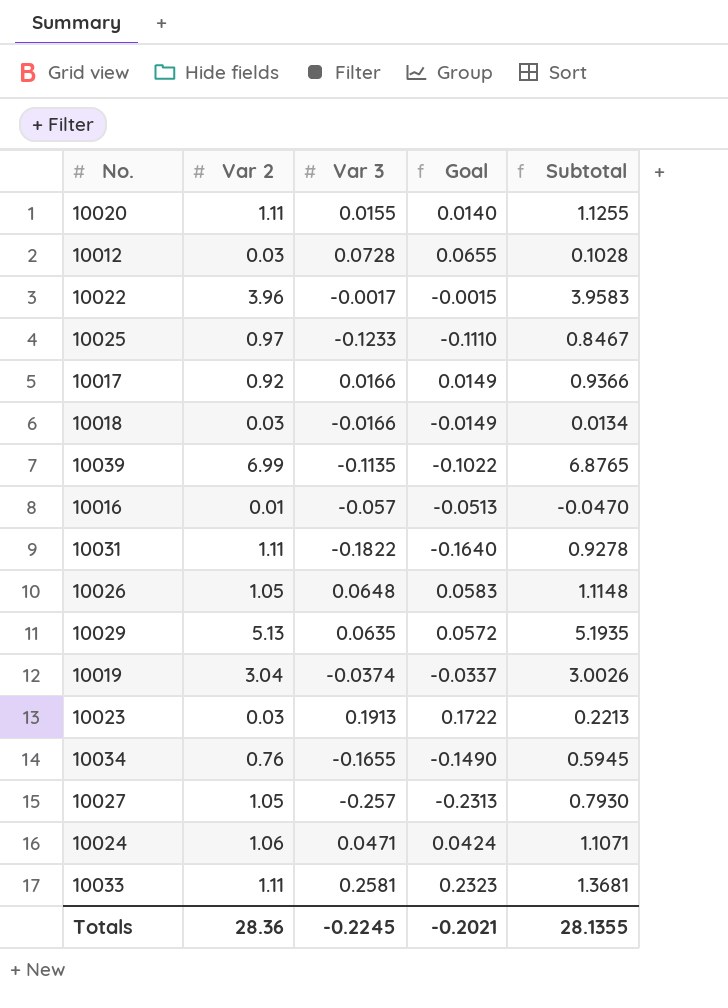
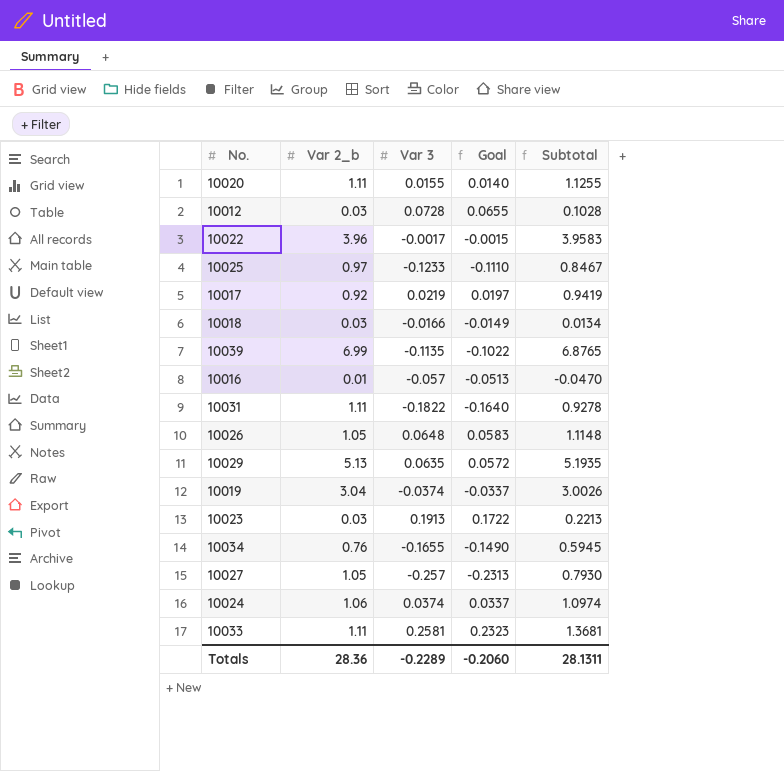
column name: Var 2 -> Var 2_b
10017 | Var 3: 0.0166 -> 0.0219
10017 | Goal: 0.0149 -> 0.0197
10017 | Subtotal: 0.9366 -> 0.9419
10024 | Var 3: 0.0471 -> 0.0374
10024 | Goal: 0.0424 -> 0.0337
10024 | Subtotal: 1.1071 -> 1.0974
Totals | Var 3: -0.2245 -> -0.2289
Totals | Goal: -0.2021 -> -0.2060
Totals | Subtotal: 28.1355 -> 28.1311

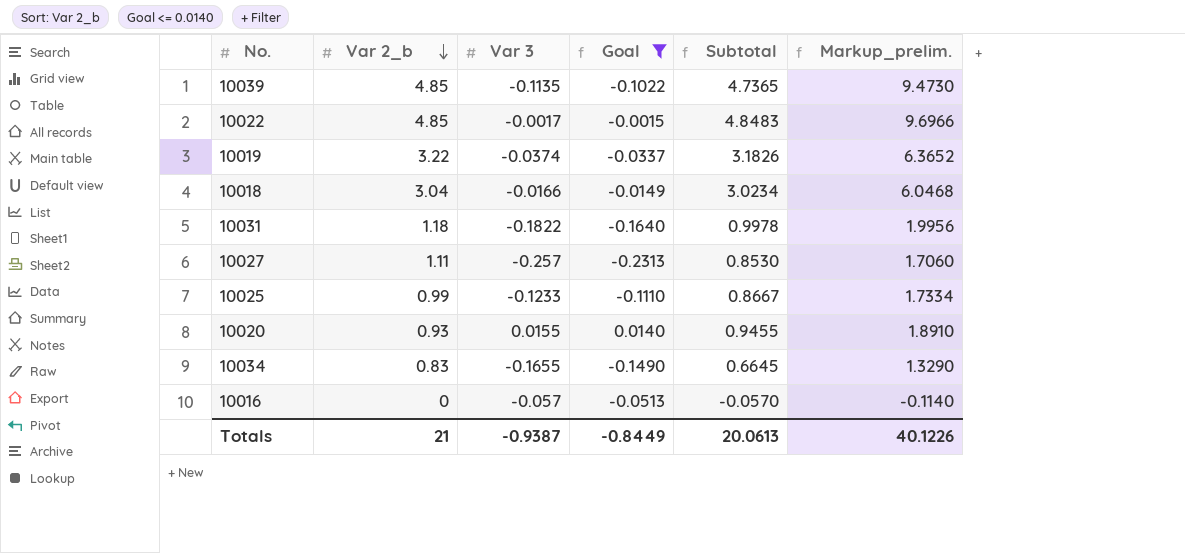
filter: none -> Goal <= 0.0140
row order: none -> Var 2_b descending
column Markup_prelim. | formula: none -> [Subtotal] * 2
10039 | Var 2_b: 6.99 -> 4.85
10039 | Subtotal: 6.8765 -> 4.7365
10022 | Var 2_b: 3.96 -> 4.85
10022 | Subtotal: 3.9583 -> 4.8483
10019 | Var 2_b: 3.04 -> 3.22
10019 | Subtotal: 3.0026 -> 3.1826
10018 | Var 2_b: 0.03 -> 3.04
10018 | Subtotal: 0.0134 -> 3.0234
10031 | Var 2_b: 1.11 -> 1.18
10031 | Subtotal: 0.9278 -> 0.9978
10027 | Var 2_b: 1.05 -> 1.11
10027 | Subtotal: 0.7930 -> 0.8530
10025 | Var 2_b: 0.97 -> 0.99
10025 | Subtotal: 0.8467 -> 0.8667
10020 | Var 2_b: 1.11 -> 0.93
10020 | Subtotal: 1.1255 -> 0.9455
10034 | Var 2_b: 0.76 -> 0.83
10034 | Subtotal: 0.5945 -> 0.6645
10016 | Var 2_b: 0.01 -> 0
10016 | Subtotal: -0.0470 -> -0.0570
Totals | Var 2_b: 28.36 -> 21
Totals | Var 3: -0.2289 -> -0.9387
Totals | Goal: -0.2060 -> -0.8449
Totals | Subtotal: 28.1311 -> 20.0613

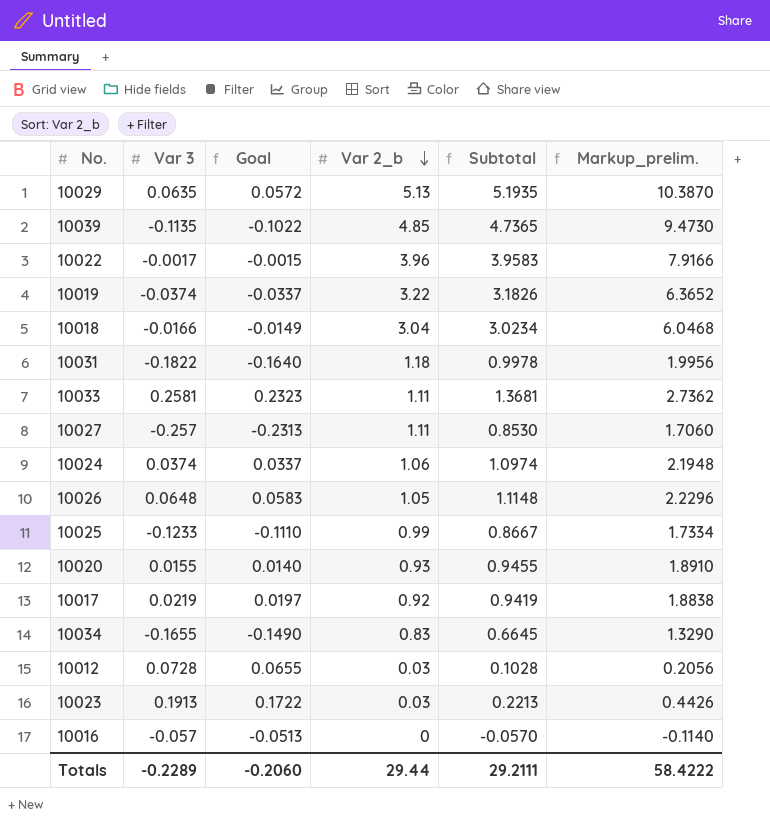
filter: Goal <= 0.0140 -> none
column Var 2_b | position: 2 -> 4
10022 | Var 2_b: 4.85 -> 3.96
10022 | Subtotal: 4.8483 -> 3.9583
10022 | Markup_prelim.: 9.6966 -> 7.9166
Totals | Var 3: -0.9387 -> -0.2289
Totals | Goal: -0.8449 -> -0.2060
Totals | Var 2_b: 21 -> 29.44
Totals | Subtotal: 20.0613 -> 29.2111
Totals | Markup_prelim.: 40.1226 -> 58.4222

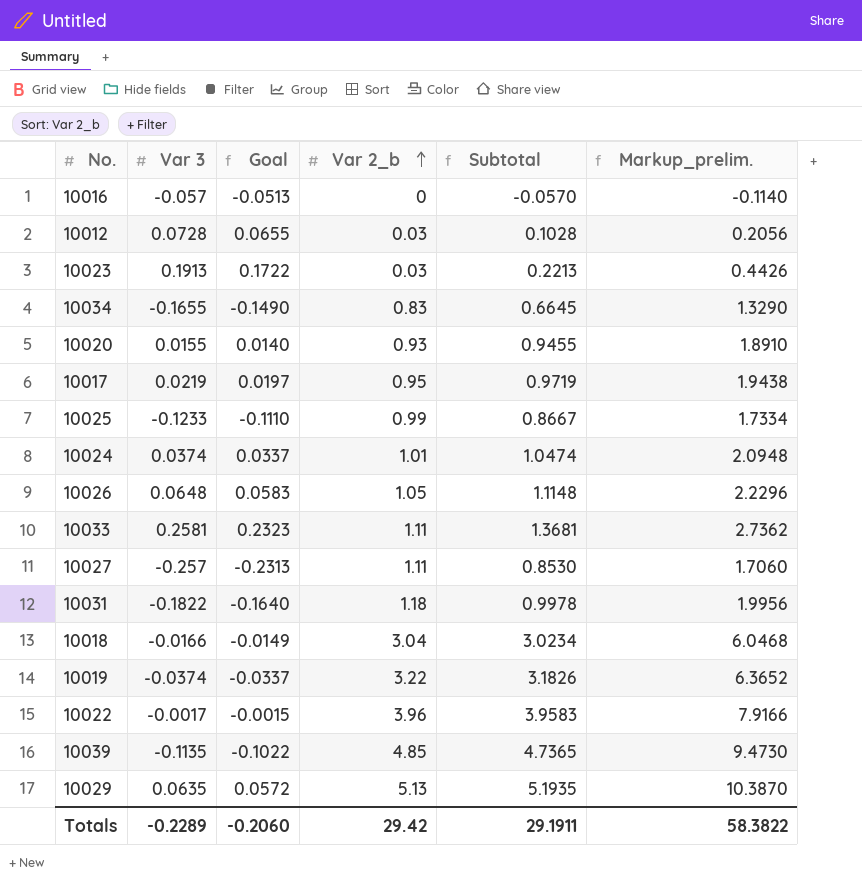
row order: Var 2_b descending -> Var 2_b ascending
10017 | Var 2_b: 0.92 -> 0.95
10017 | Subtotal: 0.9419 -> 0.9719
10017 | Markup_prelim.: 1.8838 -> 1.9438
10024 | Var 2_b: 1.06 -> 1.01
10024 | Subtotal: 1.0974 -> 1.0474
10024 | Markup_prelim.: 2.1948 -> 2.0948
Totals | Var 2_b: 29.44 -> 29.42
Totals | Subtotal: 29.2111 -> 29.1911
Totals | Markup_prelim.: 58.4222 -> 58.3822

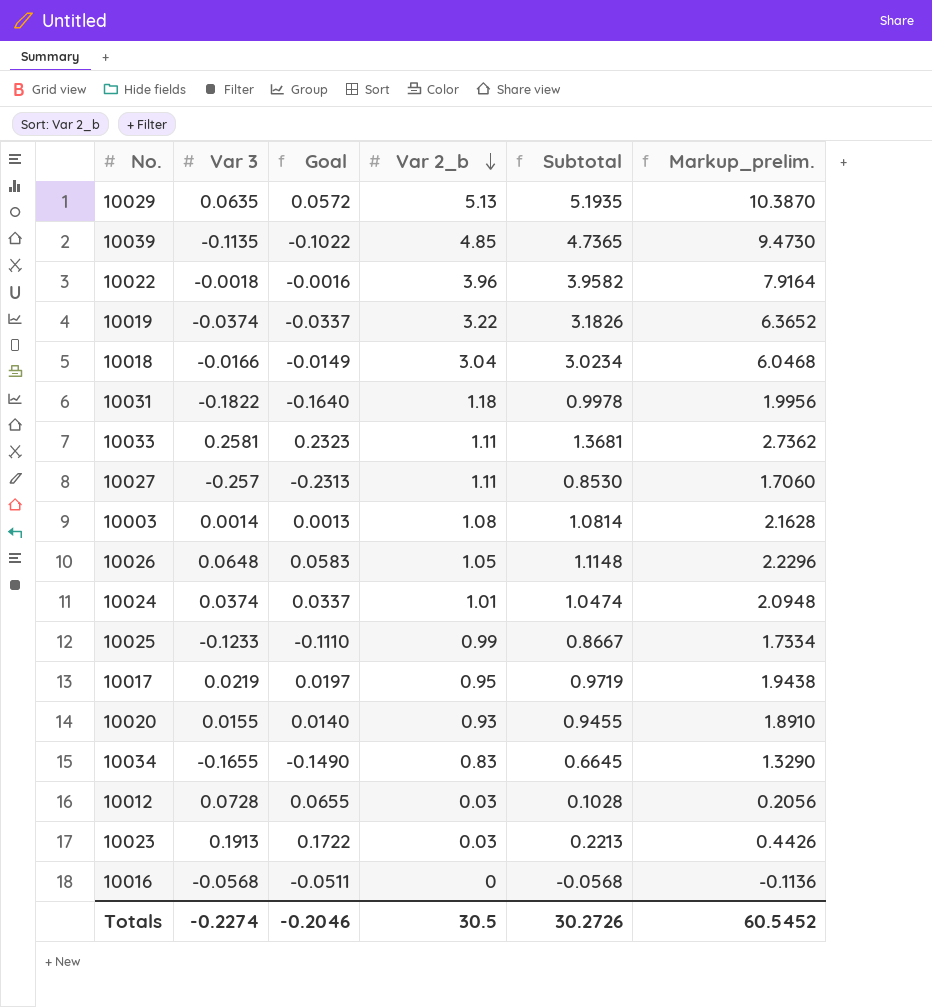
row order: Var 2_b ascending -> Var 2_b descending
10022 | Var 3: -0.0017 -> -0.0018
10022 | Goal: -0.0015 -> -0.0016
10022 | Subtotal: 3.9583 -> 3.9582
10022 | Markup_prelim.: 7.9166 -> 7.9164
row 10003: none -> 0.0014 | 0.0013 | 1.08 | 1.0814 | 2.1628
10016 | Var 3: -0.057 -> -0.0568
10016 | Goal: -0.0513 -> -0.0511
10016 | Subtotal: -0.0570 -> -0.0568
10016 | Markup_prelim.: -0.1140 -> -0.1136
Totals | Var 3: -0.2289 -> -0.2274
Totals | Goal: -0.2060 -> -0.2046
Totals | Var 2_b: 29.42 -> 30.5
Totals | Subtotal: 29.1911 -> 30.2726
Totals | Markup_prelim.: 58.3822 -> 60.5452

